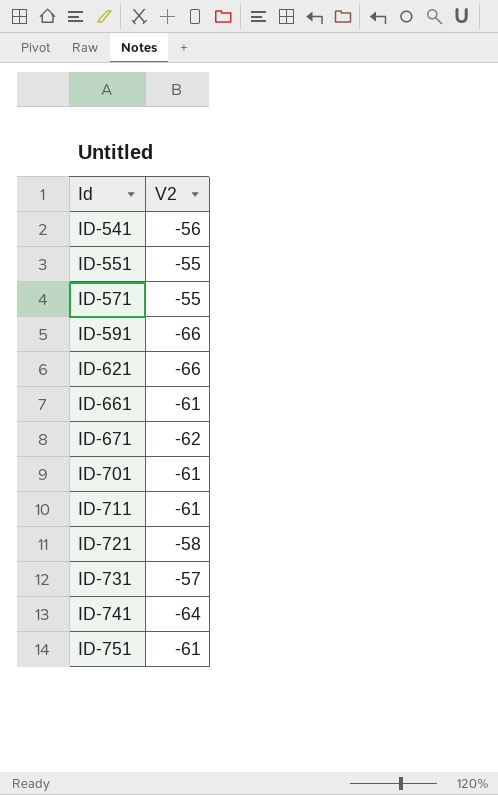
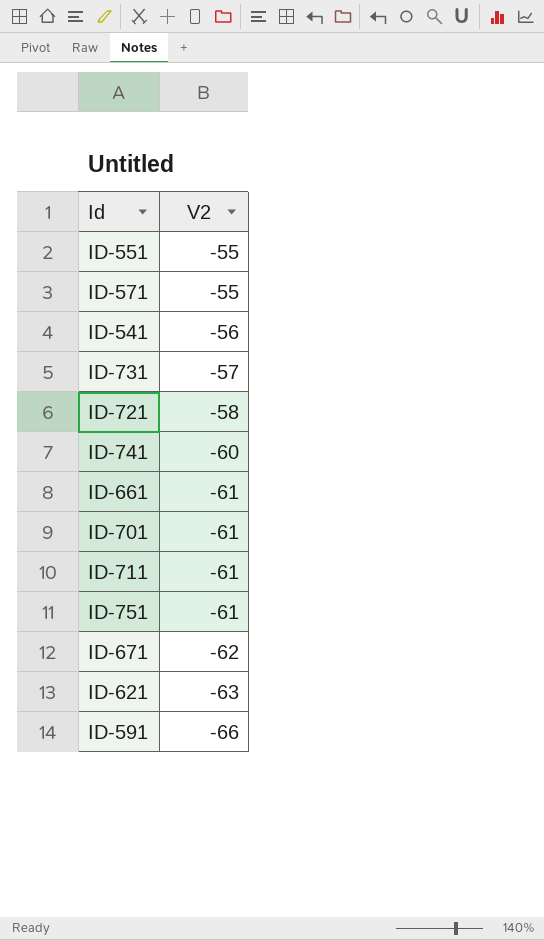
row order: Id ascending -> V2 descending
ID-741 | V2: -64 -> -60
ID-621 | V2: -66 -> -63

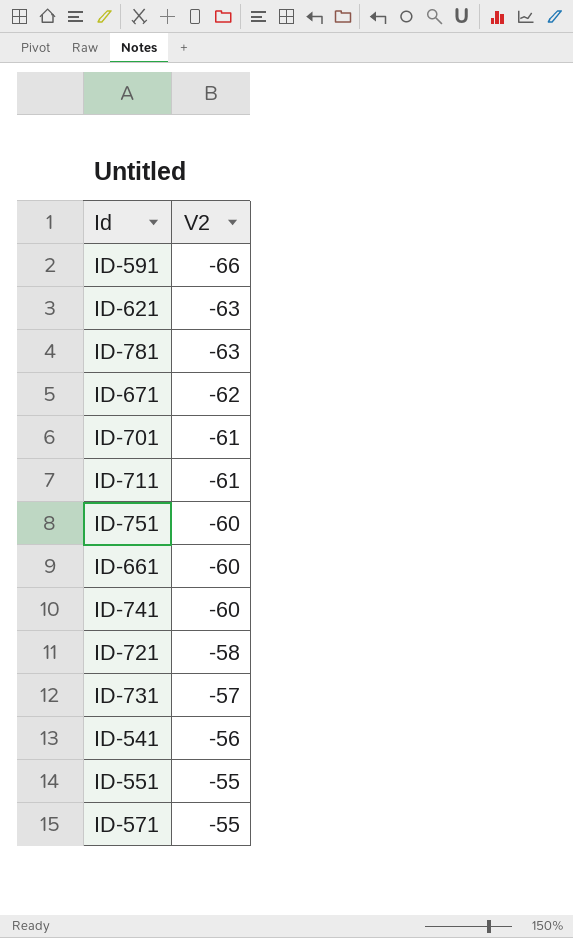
row order: V2 descending -> V2 ascending
row ID-781: none -> -63
ID-751 | V2: -61 -> -60
ID-661 | V2: -61 -> -60

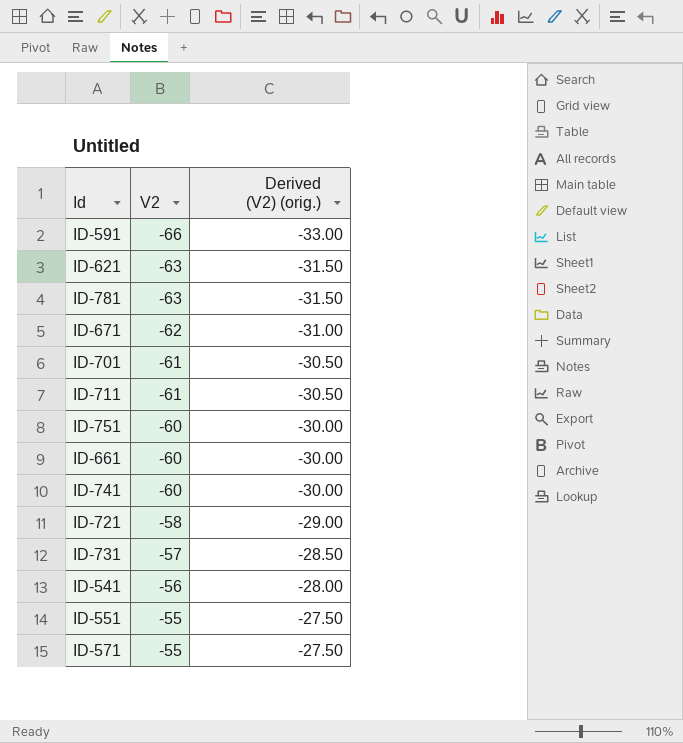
column Derived (V2) (orig.) | formula: none -> [V2] * 0.5

